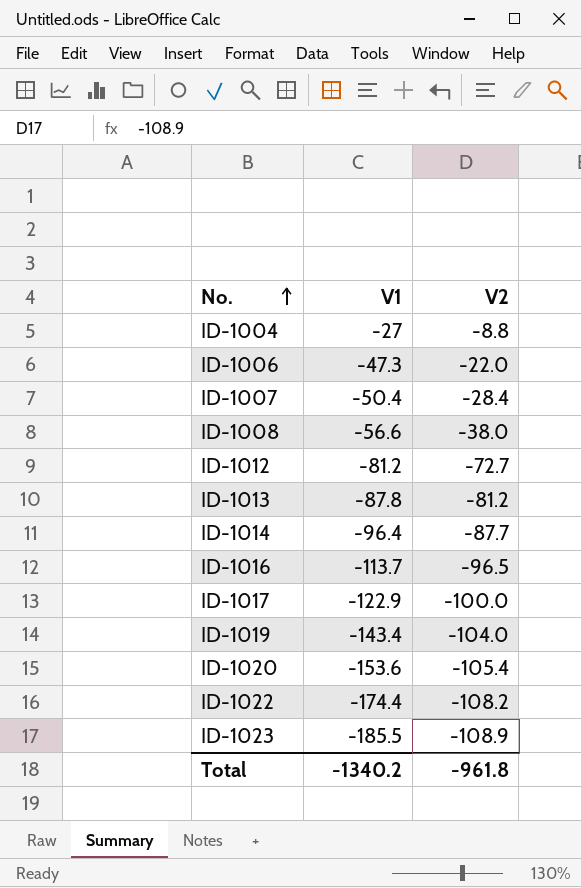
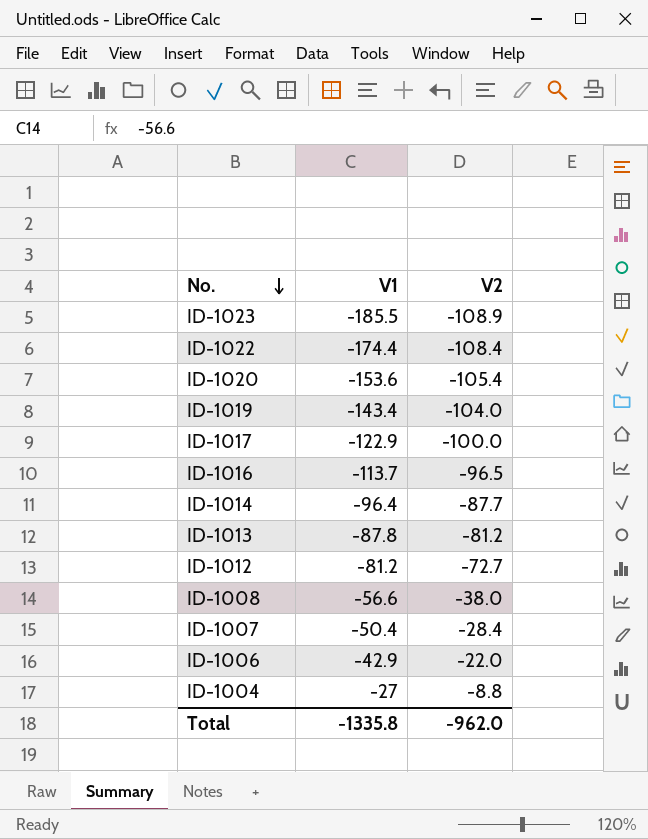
row order: No. ascending -> No. descending
ID-1022 | V2: -108.2 -> -108.4
ID-1006 | V1: -47.3 -> -42.9
Total | V1: -1340.2 -> -1335.8
Total | V2: -961.8 -> -962.0

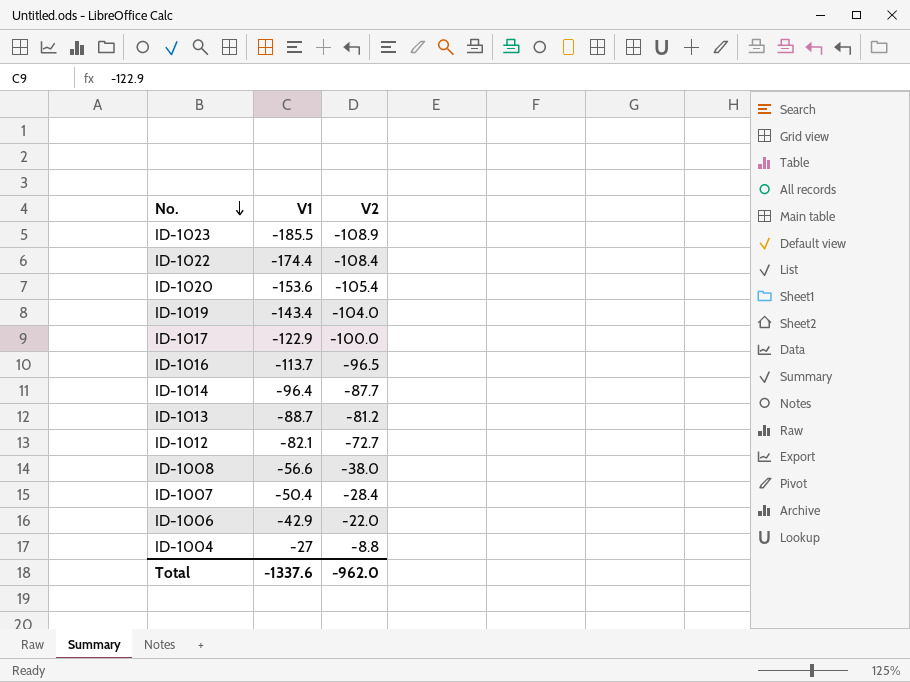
ID-1013 | V1: -87.8 -> -88.7
ID-1012 | V1: -81.2 -> -82.1
Total | V1: -1335.8 -> -1337.6

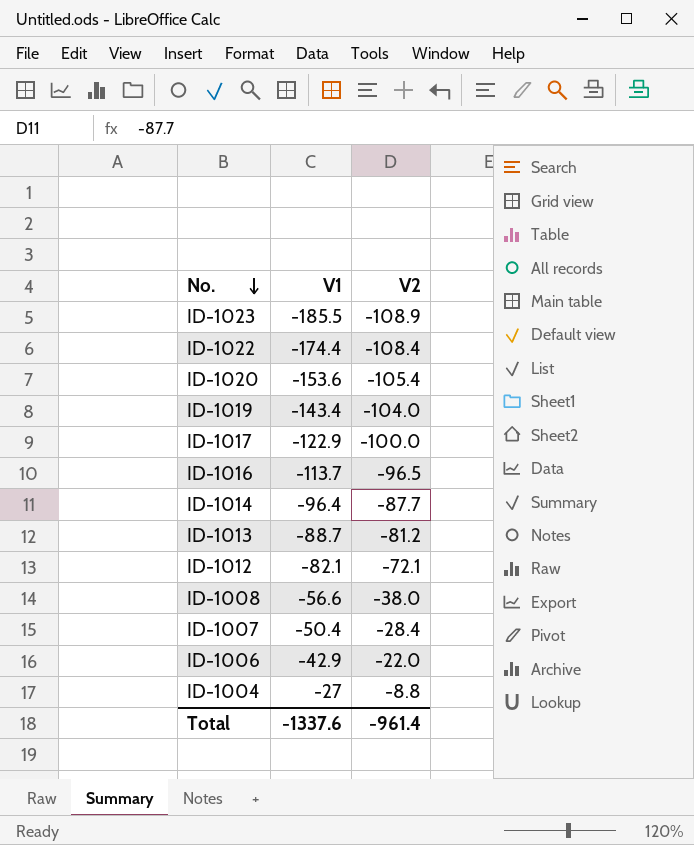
ID-1012 | V2: -72.7 -> -72.1
Total | V2: -962.0 -> -961.4

